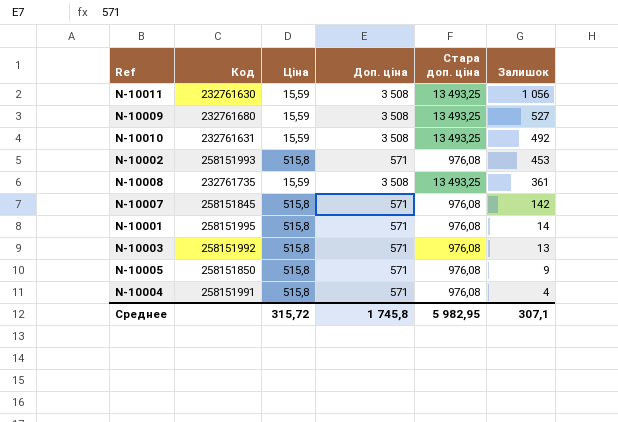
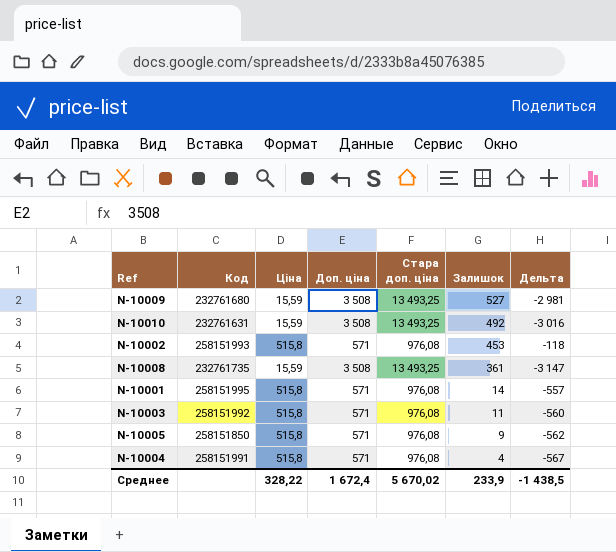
column Дельта | formula: none -> [Залишок] - [Доп. ціна]
row N-10011: 232761630 | 15,59 | 3 508 | 13 493,25 | 1 056 -> none
row N-10007: 258151845 | 515,8 | 571 | 976,08 | 142 -> none
N-10003 | Залишок: 13 -> 11
Среднее | Ціна: 315,72 -> 328,22
Среднее | Доп. ціна: 1 745,8 -> 1 672,4
Среднее | Стара доп. ціна: 5 982,95 -> 5 670,02
Среднее | Залишок: 307,1 -> 233,9

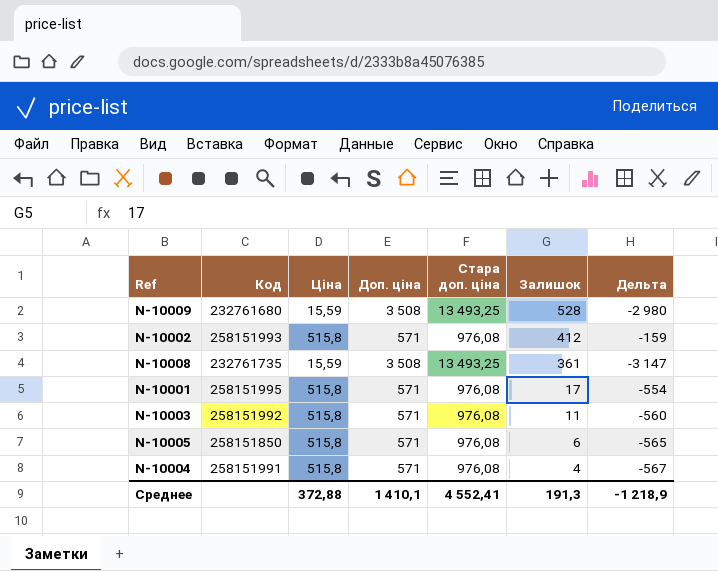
row N-10010: 232761631 | 15,59 | 3 508 | 13 493,25 | 492 | -3 016 -> none
N-10009 | Залишок: 527 -> 528
N-10009 | Дельта: -2 981 -> -2 980
N-10002 | Залишок: 453 -> 412
N-10002 | Дельта: -118 -> -159
N-10001 | Залишок: 14 -> 17
N-10001 | Дельта: -557 -> -554
N-10005 | Залишок: 9 -> 6
N-10005 | Дельта: -562 -> -565
Среднее | Ціна: 328,22 -> 372,88
Среднее | Доп. ціна: 1 672,4 -> 1 410,1
Среднее | Стара доп. ціна: 5 670,02 -> 4 552,41
Среднее | Залишок: 233,9 -> 191,3
Среднее | Дельта: -1 438,5 -> -1 218,9

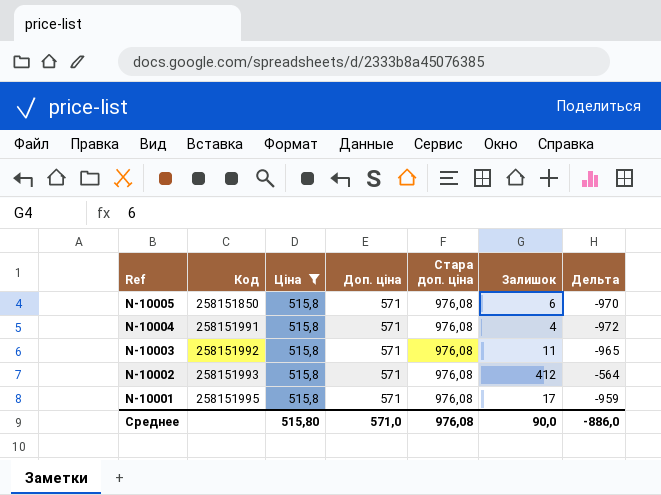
filter: none -> Ціна = 515,8
row order: Залишок descending -> Ref descending
column Дельта | formula: [Залишок] - [Доп. ціна] -> [Залишок] - [Стара доп. ціна]
Среднее | Ціна: 372,88 -> 515,80
Среднее | Доп. ціна: 1 410,1 -> 571,0
Среднее | Стара доп. ціна: 4 552,41 -> 976,08
Среднее | Залишок: 191,3 -> 90,0
Среднее | Дельта: -1 218,9 -> -886,0

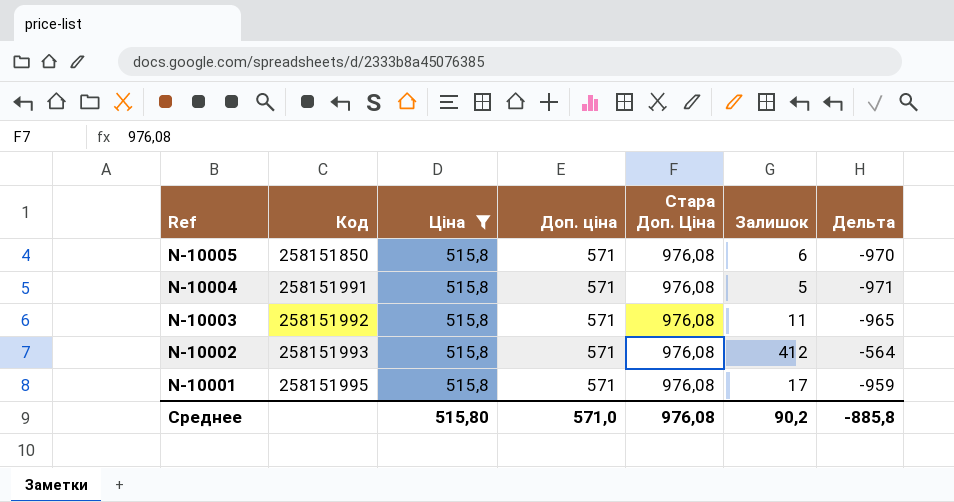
column name: Стара доп. ціна -> Стара Доп. Ціна
N-10004 | Залишок: 4 -> 5
N-10004 | Дельта: -972 -> -971
Среднее | Залишок: 90,0 -> 90,2
Среднее | Дельта: -886,0 -> -885,8

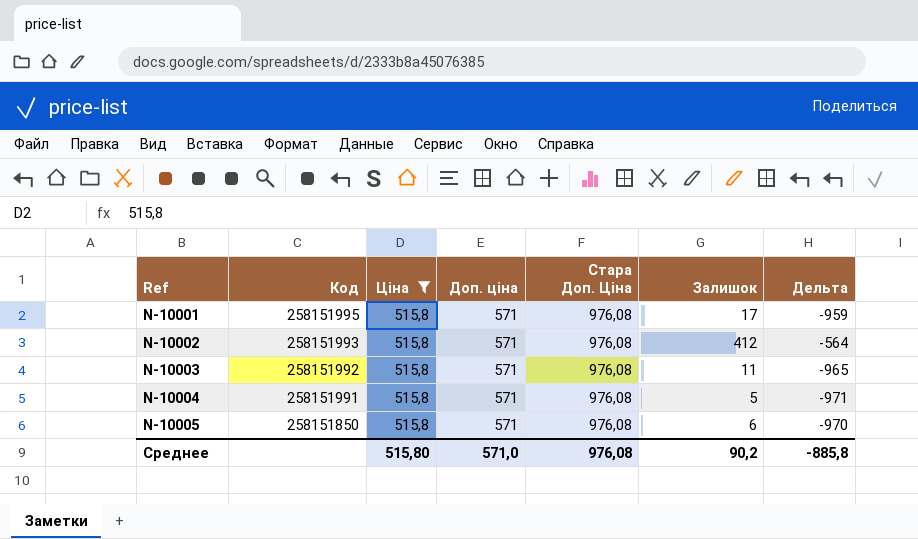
row order: Ref descending -> Ref ascending

